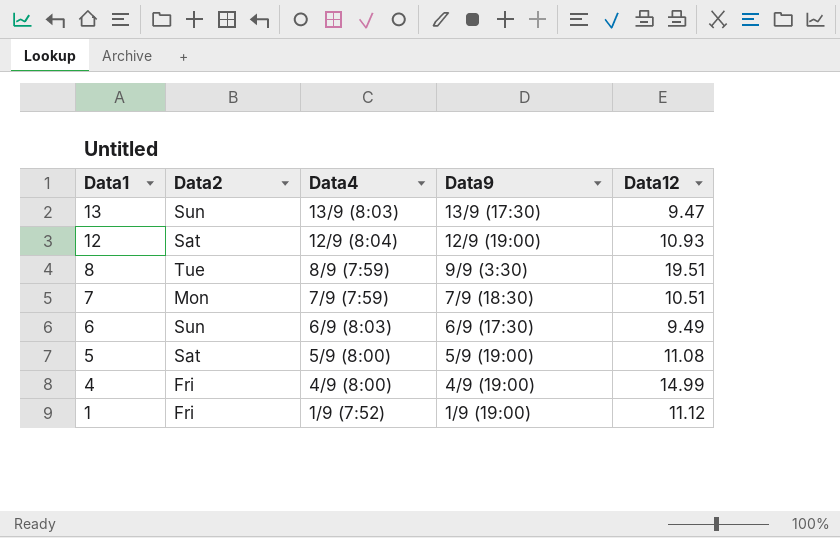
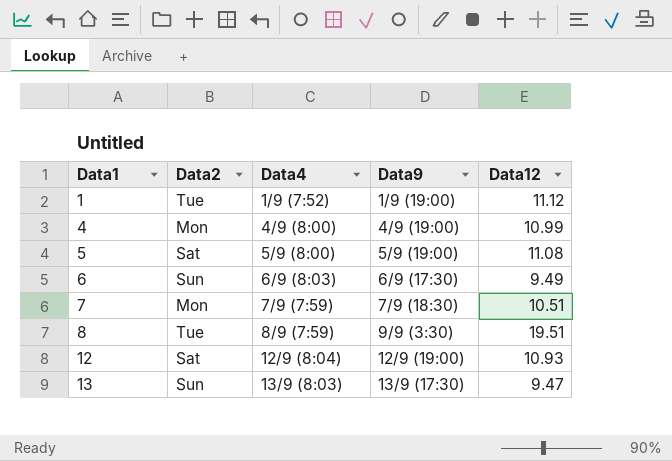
row order: Data1 descending -> Data1 ascending
1 | Data2: Fri -> Tue
4 | Data2: Fri -> Mon
4 | Data12: 14.99 -> 10.99

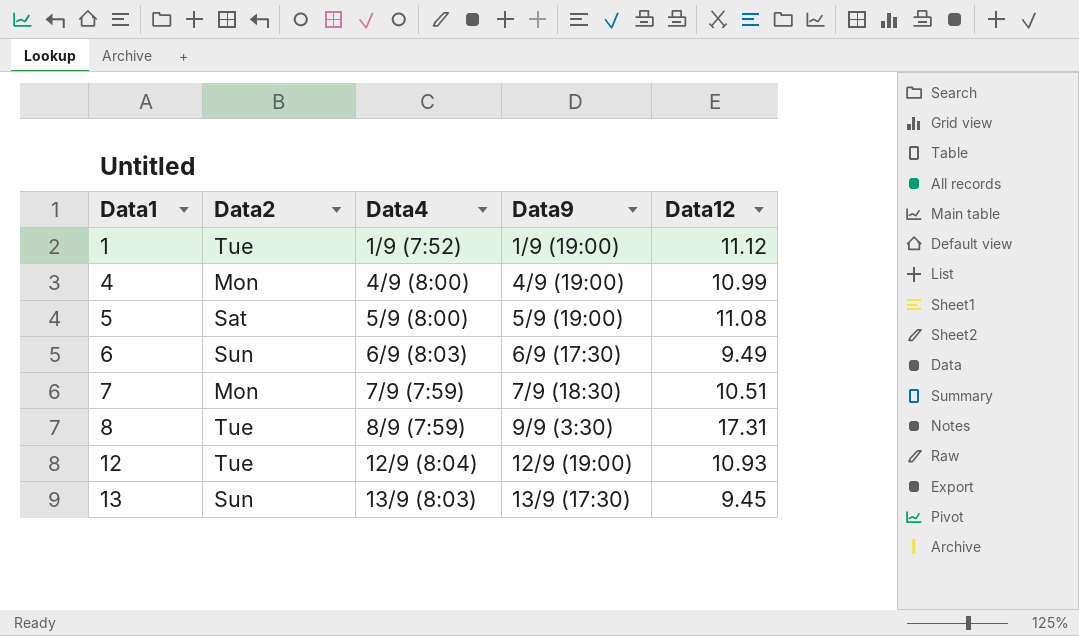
8 | Data12: 19.51 -> 17.31
12 | Data2: Sat -> Tue
13 | Data12: 9.47 -> 9.45

